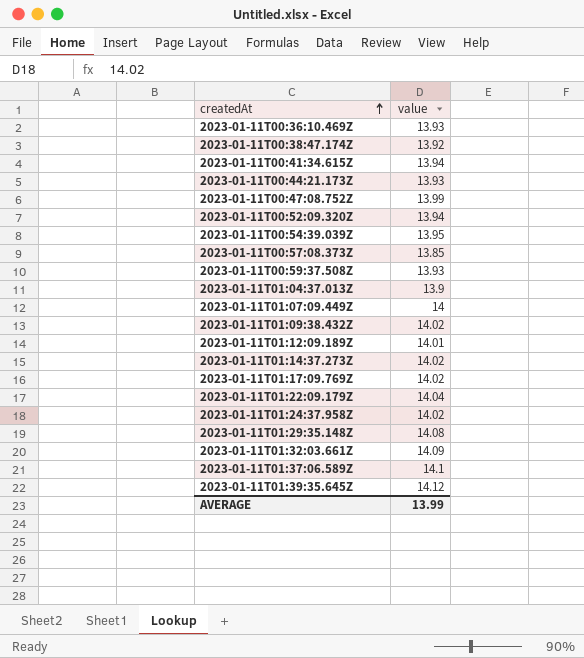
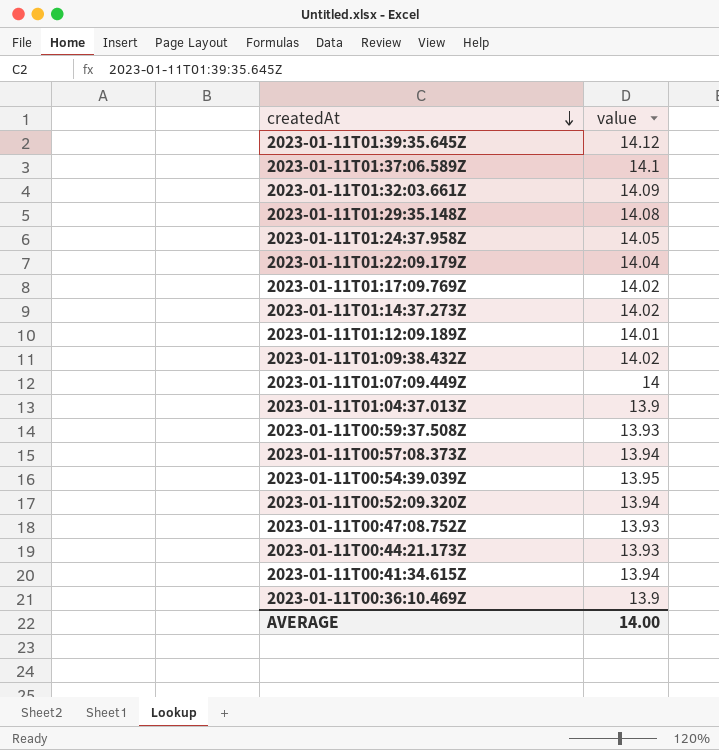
row order: createdAt ascending -> createdAt descending
row 2023-01-11T00:38:47.174Z: 13.92 -> none
2023-01-11T01:24:37.958Z | value: 14.02 -> 14.05
2023-01-11T00:57:08.373Z | value: 13.85 -> 13.94
2023-01-11T00:47:08.752Z | value: 13.99 -> 13.93
2023-01-11T00:36:10.469Z | value: 13.93 -> 13.9
AVERAGE | value: 13.99 -> 14.00

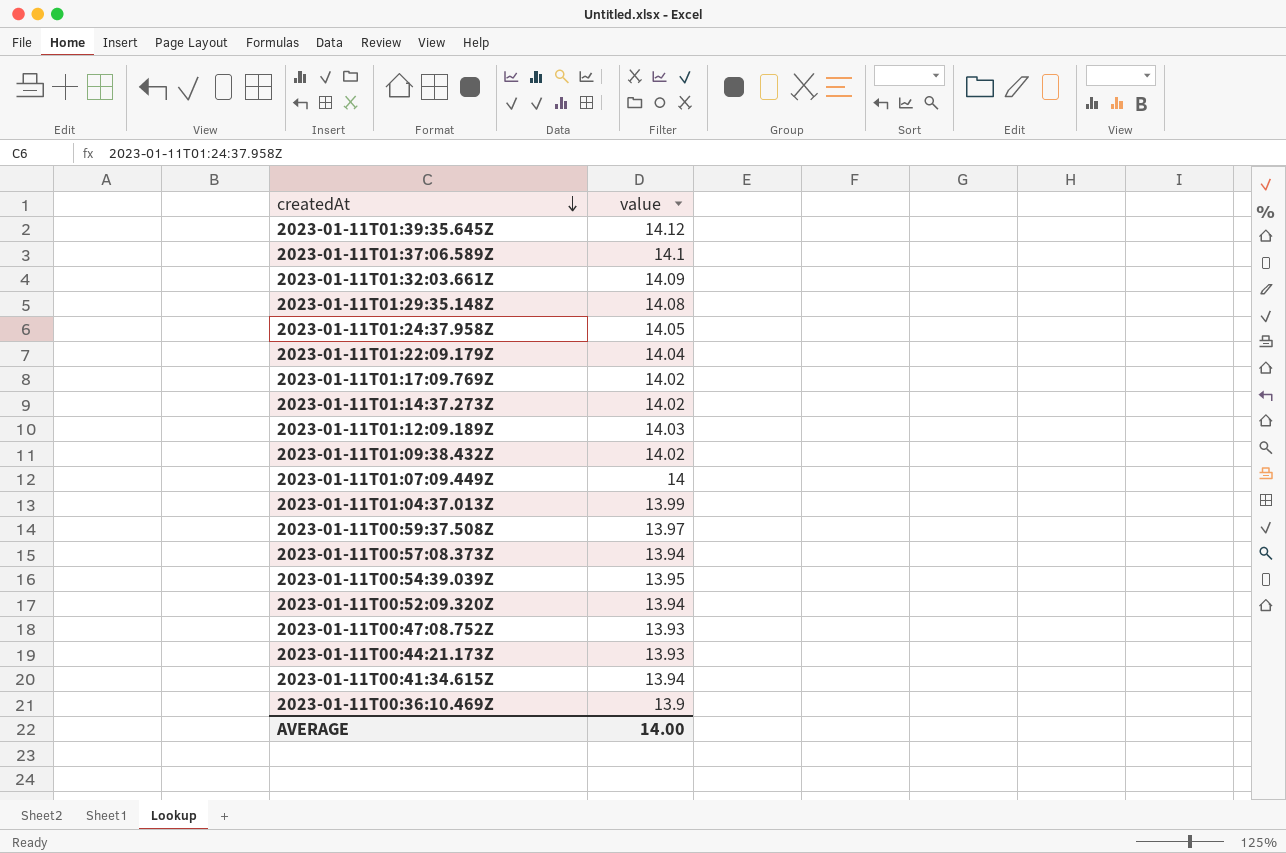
2023-01-11T01:12:09.189Z | value: 14.01 -> 14.03
2023-01-11T01:04:37.013Z | value: 13.9 -> 13.99
2023-01-11T00:59:37.508Z | value: 13.93 -> 13.97

